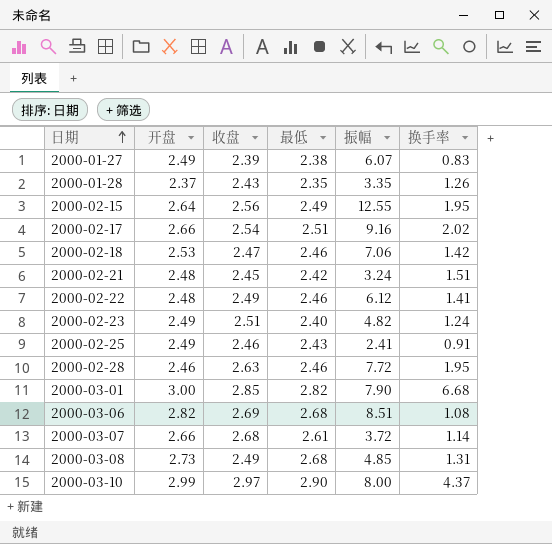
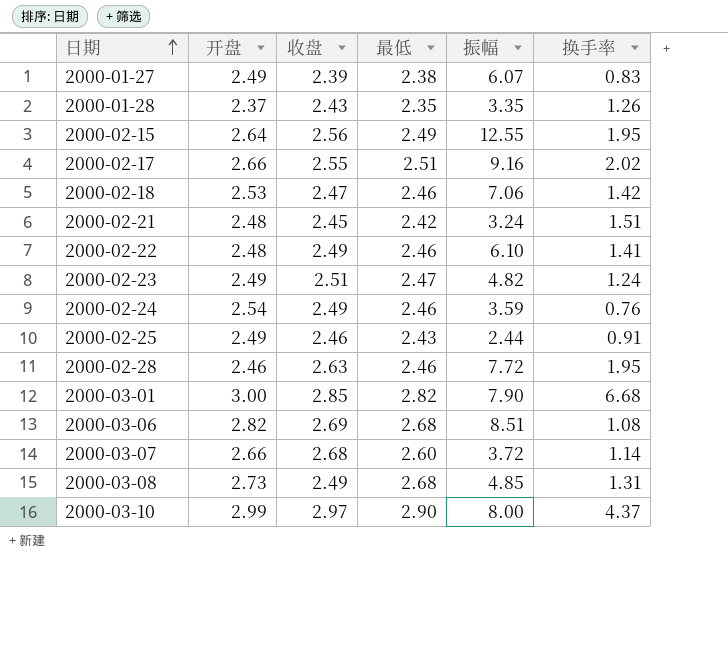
2000-02-17 | 收盘: 2.54 -> 2.55
2000-02-22 | 振幅: 6.12 -> 6.10
2000-02-23 | 最低: 2.40 -> 2.47
row 2000-02-24: none -> 2.54 | 2.49 | 2.46 | 3.59 | 0.76
2000-02-25 | 振幅: 2.41 -> 2.44
2000-03-07 | 最低: 2.61 -> 2.60

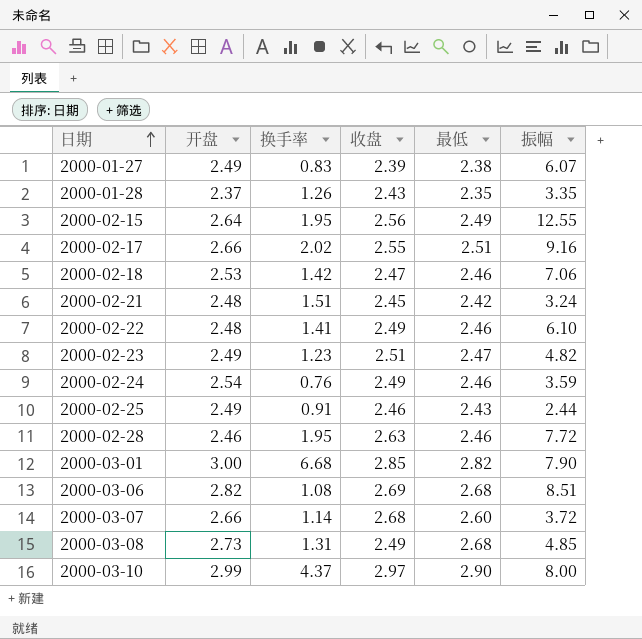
column 换手率 | position: 6 -> 3
2000-02-23 | 换手率: 1.24 -> 1.23

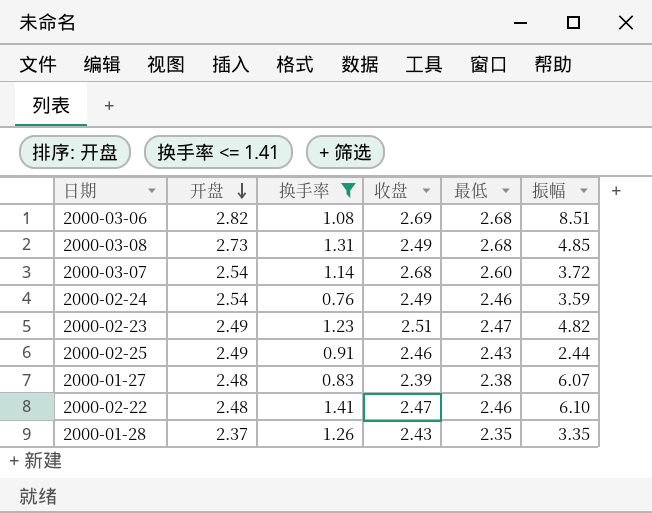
filter: none -> 换手率 <= 1.41
row order: 日期 ascending -> 开盘 descending
2000-03-07 | 开盘: 2.66 -> 2.54
2000-01-27 | 开盘: 2.49 -> 2.48
2000-02-22 | 收盘: 2.49 -> 2.47

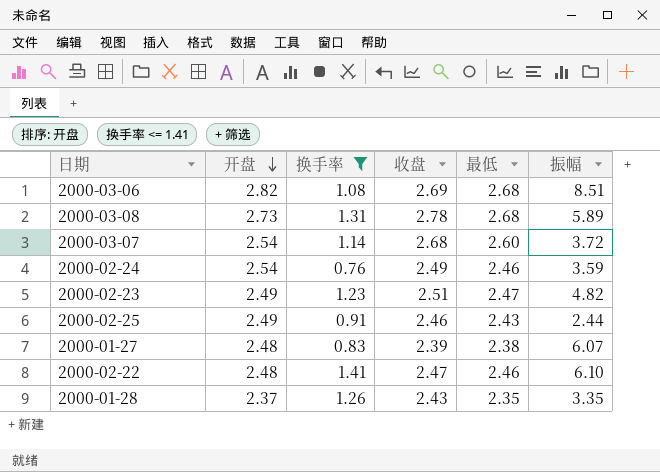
2000-03-08 | 收盘: 2.49 -> 2.78
2000-03-08 | 振幅: 4.85 -> 5.89

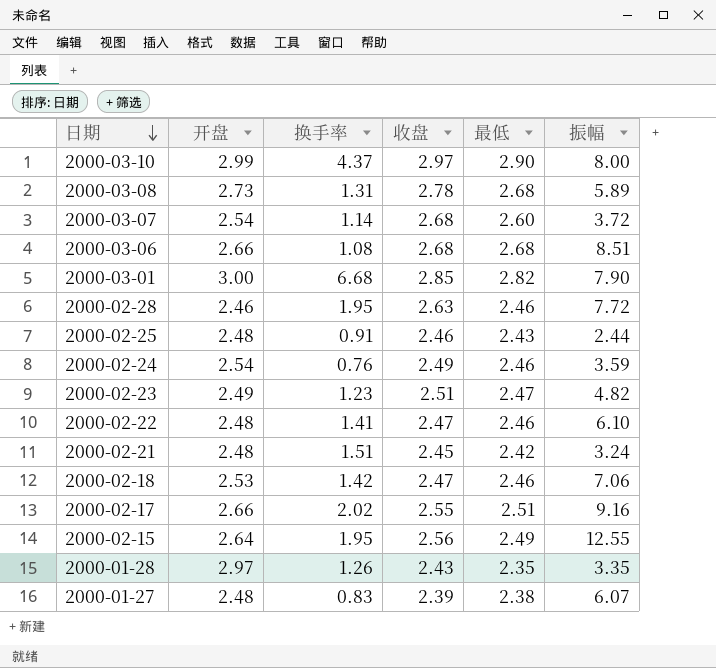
filter: 换手率 <= 1.41 -> none
row order: 开盘 descending -> 日期 descending
2000-03-06 | 开盘: 2.82 -> 2.66
2000-03-06 | 收盘: 2.69 -> 2.68
2000-02-25 | 开盘: 2.49 -> 2.48
2000-01-28 | 开盘: 2.37 -> 2.97

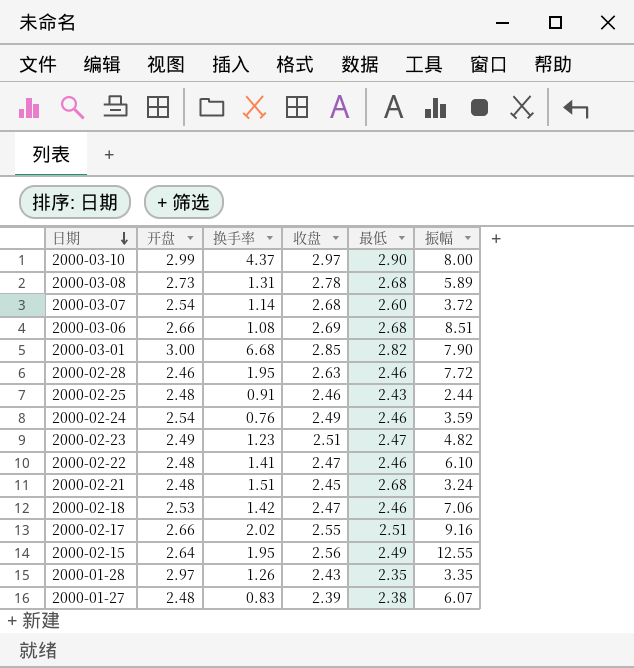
2000-03-06 | 收盘: 2.68 -> 2.69
2000-02-21 | 最低: 2.42 -> 2.68

